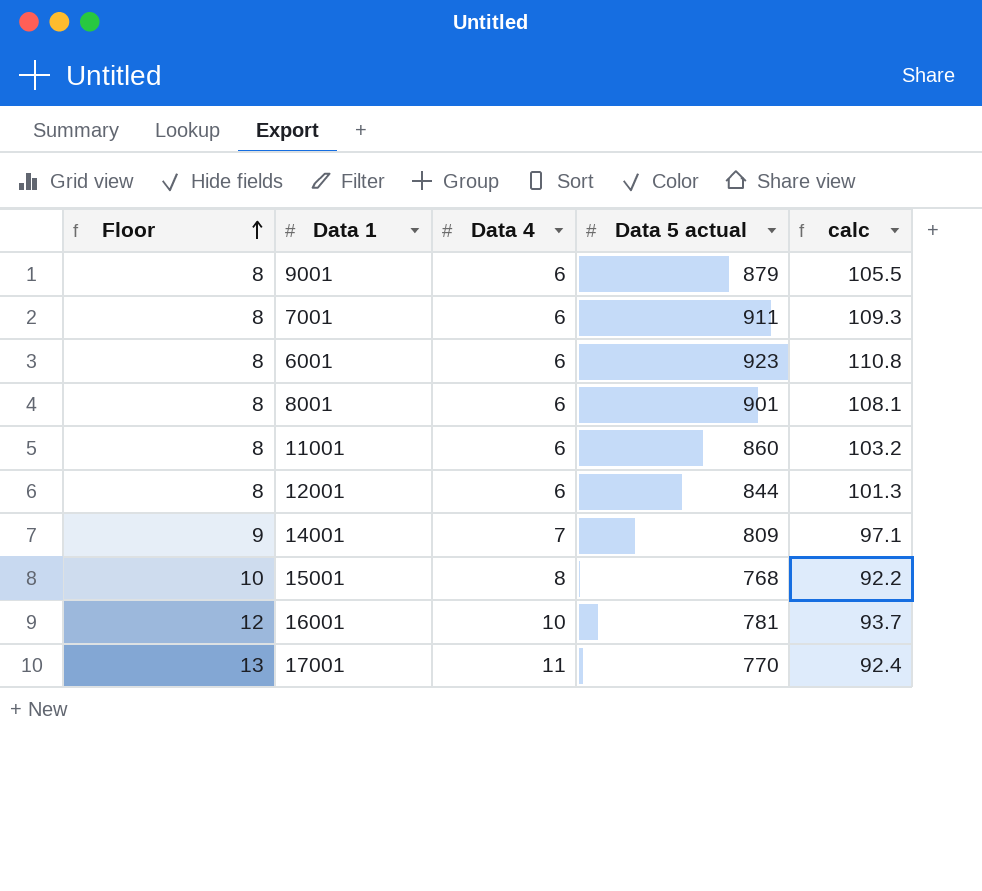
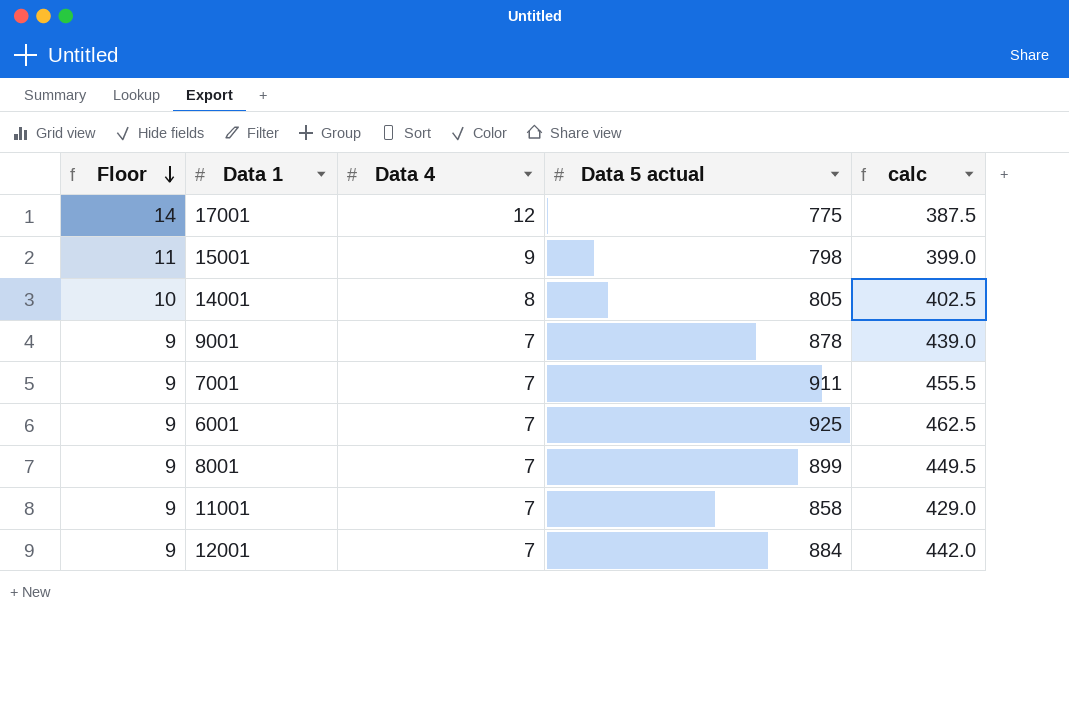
row order: Floor ascending -> Floor descending
column calc | formula: [Data 5 actual] * 0.12 -> [Data 5 actual] * 0.5
row 16001: 12 | 10 | 781 | 93.7 -> none
17001 | Floor: 13 -> 14
17001 | Data 4: 11 -> 12
17001 | Data 5 actual: 770 -> 775
15001 | Floor: 10 -> 11
15001 | Data 4: 8 -> 9
15001 | Data 5 actual: 768 -> 798
14001 | Floor: 9 -> 10
14001 | Data 4: 7 -> 8
14001 | Data 5 actual: 809 -> 805
9001 | Floor: 8 -> 9
9001 | Data 4: 6 -> 7
9001 | Data 5 actual: 879 -> 878
7001 | Floor: 8 -> 9
7001 | Data 4: 6 -> 7
6001 | Floor: 8 -> 9
6001 | Data 4: 6 -> 7
6001 | Data 5 actual: 923 -> 925
8001 | Floor: 8 -> 9
8001 | Data 4: 6 -> 7
8001 | Data 5 actual: 901 -> 899
11001 | Floor: 8 -> 9
11001 | Data 4: 6 -> 7
11001 | Data 5 actual: 860 -> 858
12001 | Floor: 8 -> 9
12001 | Data 4: 6 -> 7
12001 | Data 5 actual: 844 -> 884

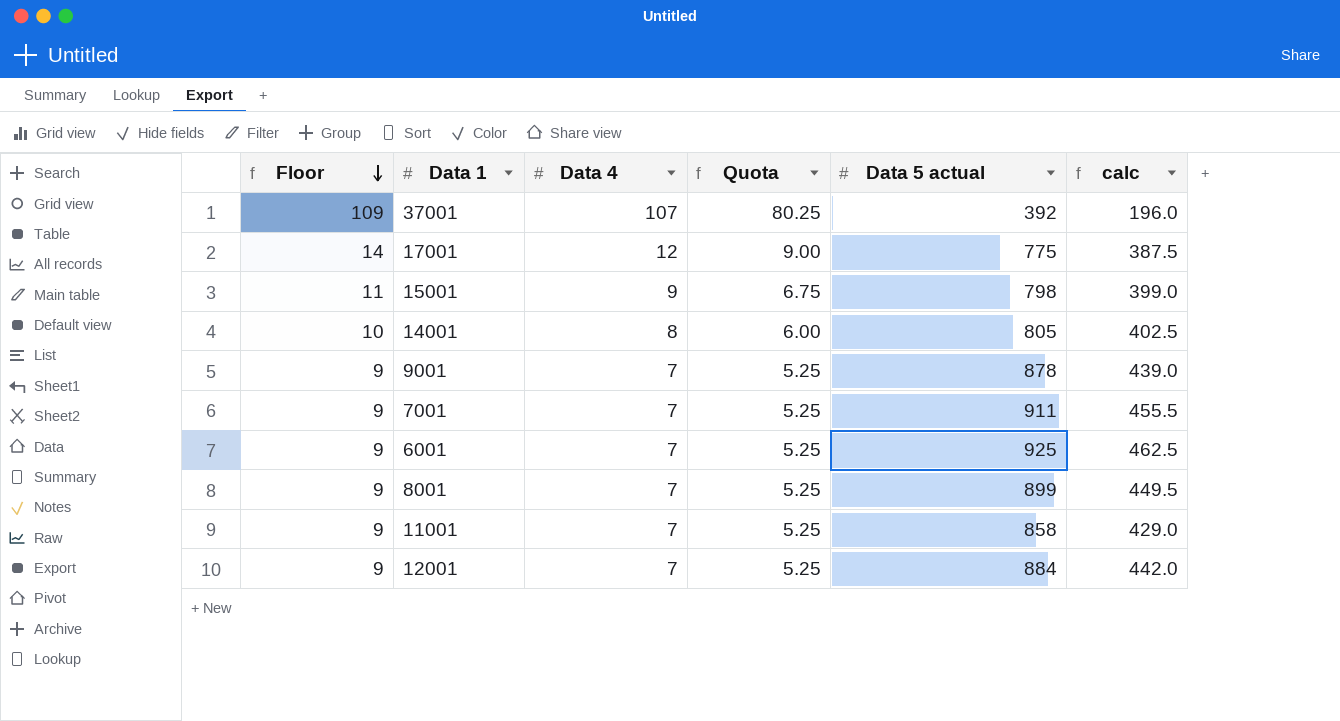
column Quota | formula: none -> [Data 4] * 0.75
row 37001: none -> 109 | 107 | 80.25 | 392 | 196.0

